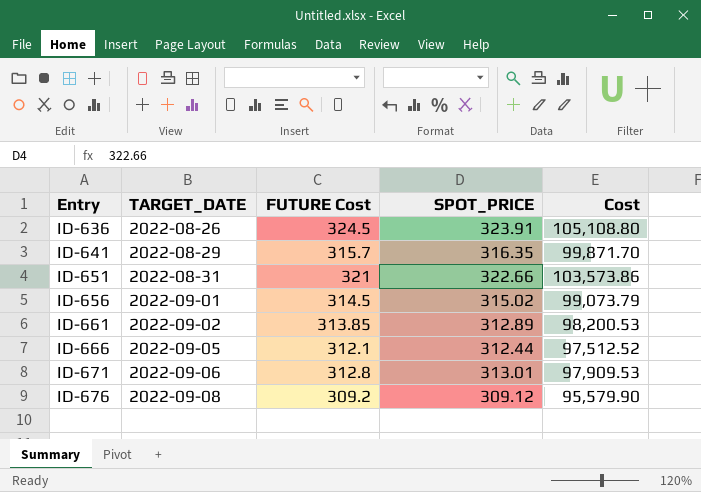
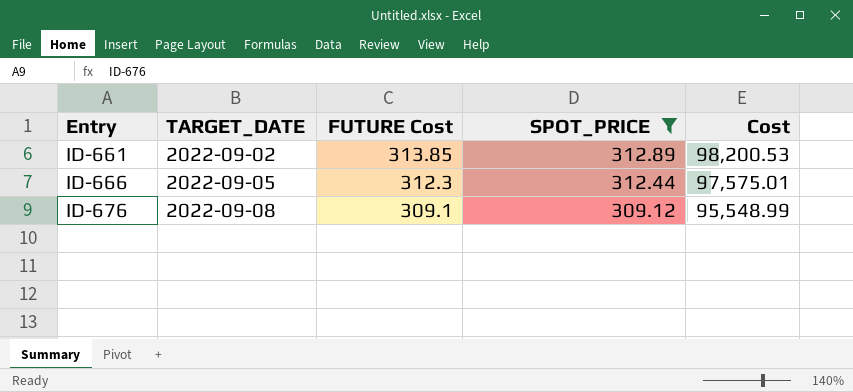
filter: none -> SPOT_PRICE <= 312.89
ID-666 | FUTURE Cost: 312.1 -> 312.3
ID-666 | Cost: 97,512.52 -> 97,575.01
ID-676 | FUTURE Cost: 309.2 -> 309.1
ID-676 | Cost: 95,579.90 -> 95,548.99

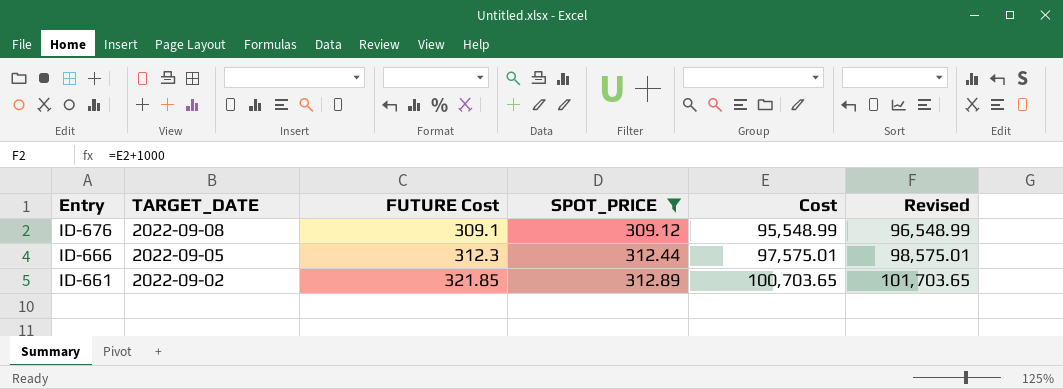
row order: Entry ascending -> Entry descending
column Revised | formula: none -> [Cost] + 1000
ID-661 | FUTURE Cost: 313.85 -> 321.85
ID-661 | Cost: 98,200.53 -> 100,703.65

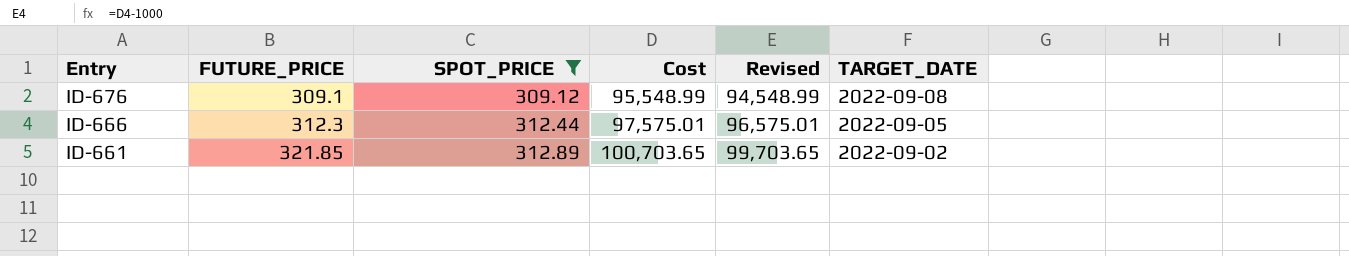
column name: FUTURE Cost -> FUTURE_PRICE
column Revised | formula: [Cost] + 1000 -> [Cost] - 1000
column TARGET_DATE | position: 2 -> 6

